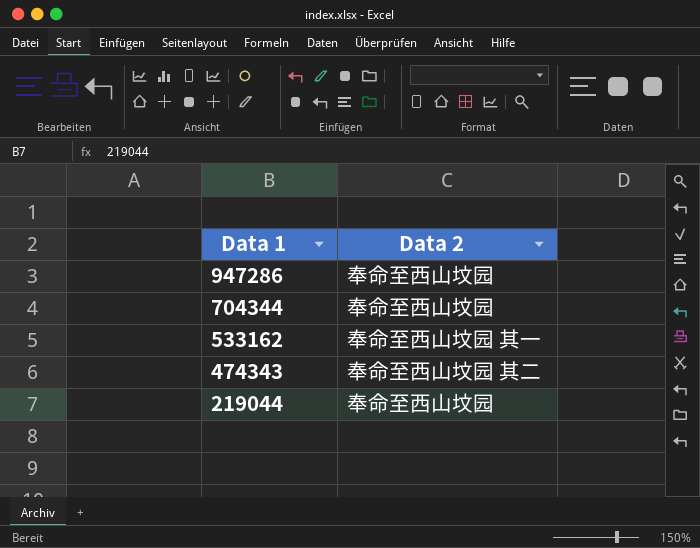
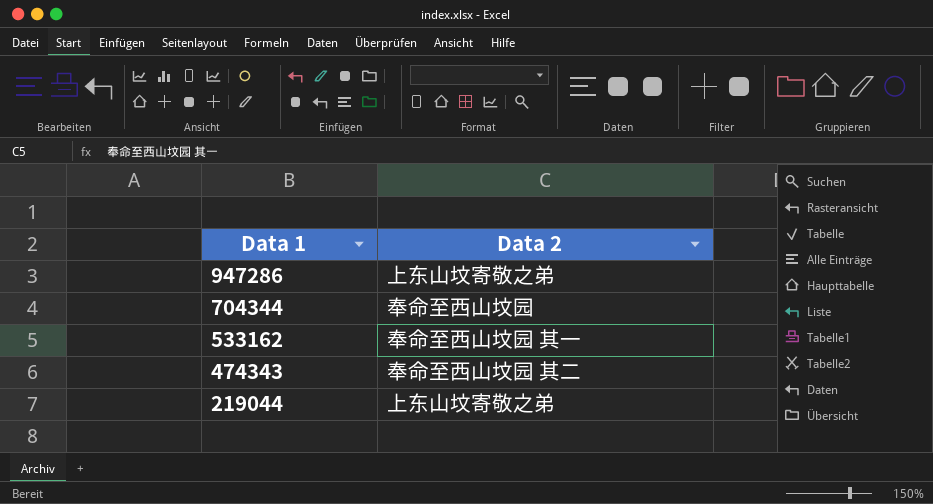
947286 | Data 2: 奉命至西山坟园 -> 上东山坟寄敬之弟
219044 | Data 2: 奉命至西山坟园 -> 上东山坟寄敬之弟

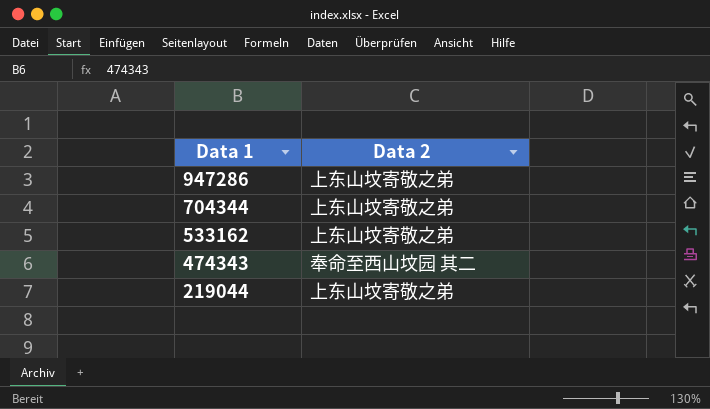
704344 | Data 2: 奉命至西山坟园 -> 上东山坟寄敬之弟
533162 | Data 2: 奉命至西山坟园 其一 -> 上东山坟寄敬之弟

